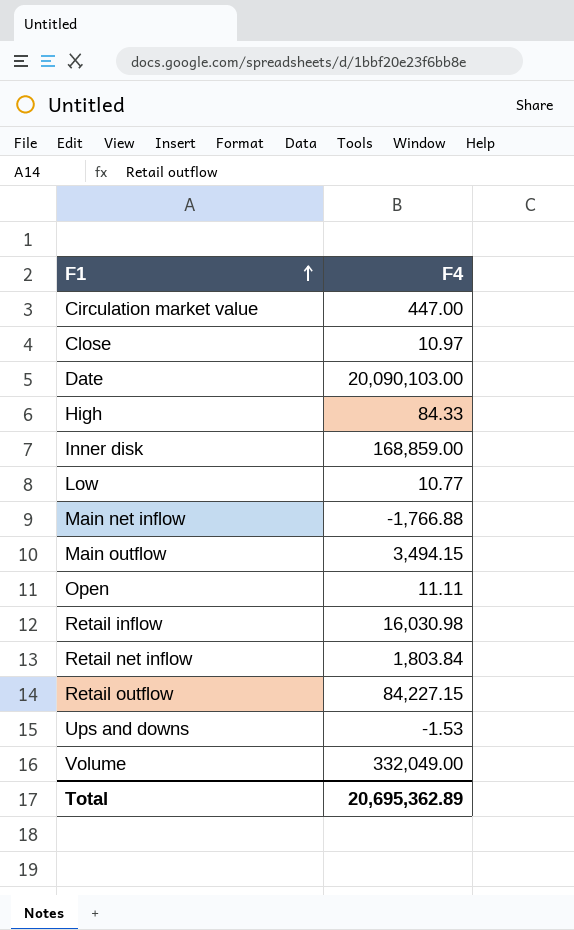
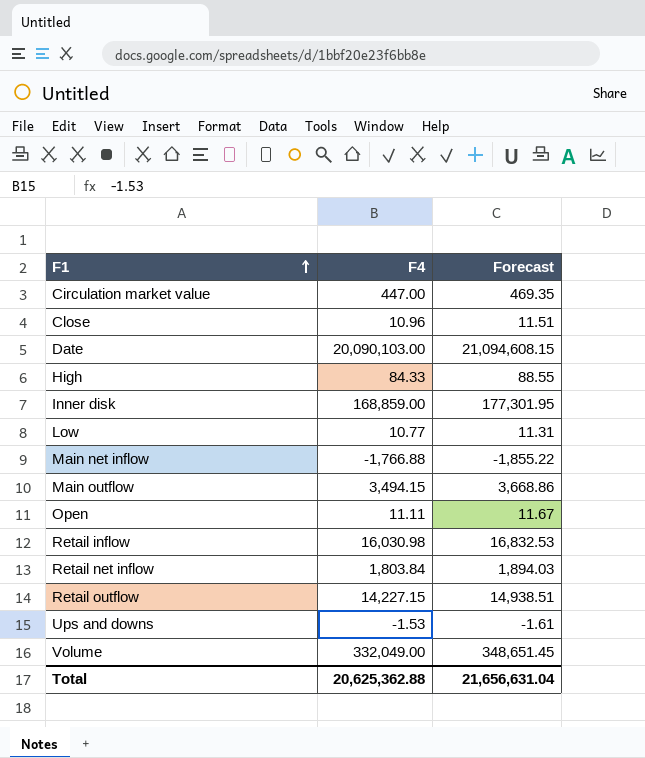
column Forecast | formula: none -> [F4] * 1.05
Close | F4: 10.97 -> 10.96
Retail outflow | F4: 84,227.15 -> 14,227.15
Total | F4: 20,695,362.89 -> 20,625,362.88

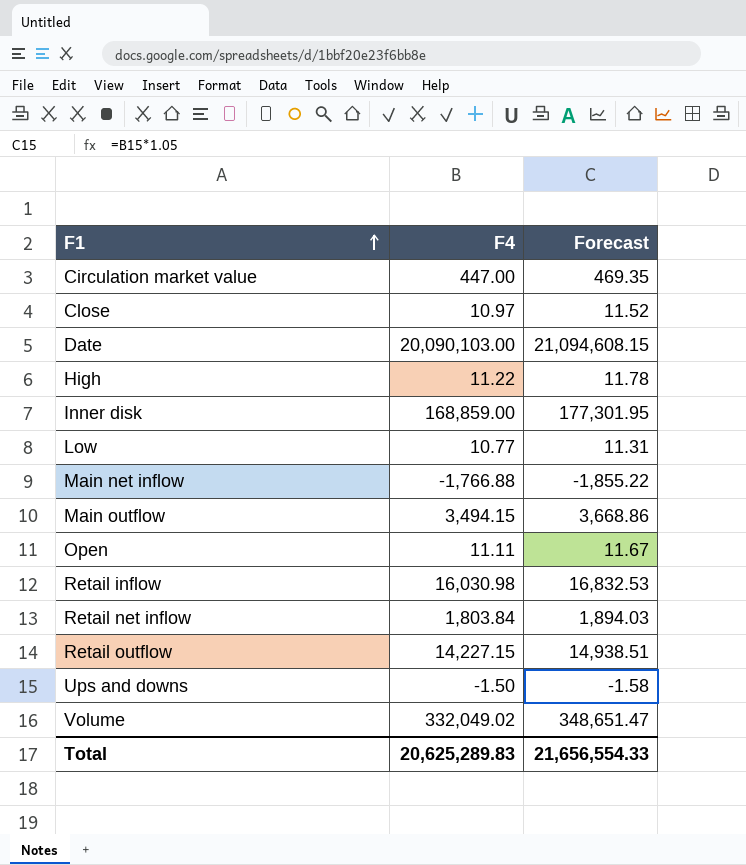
Close | F4: 10.96 -> 10.97
Close | Forecast: 11.51 -> 11.52
High | F4: 84.33 -> 11.22
High | Forecast: 88.55 -> 11.78
Ups and downs | F4: -1.53 -> -1.50
Ups and downs | Forecast: -1.61 -> -1.58
Volume | F4: 332,049.00 -> 332,049.02
Volume | Forecast: 348,651.45 -> 348,651.47
Total | F4: 20,625,362.88 -> 20,625,289.83
Total | Forecast: 21,656,631.04 -> 21,656,554.33

